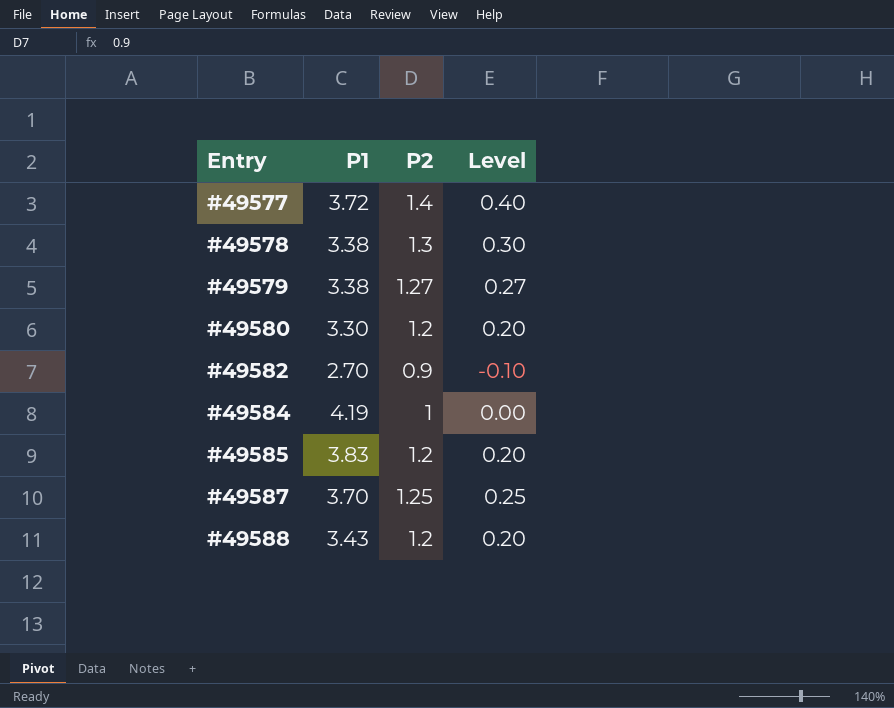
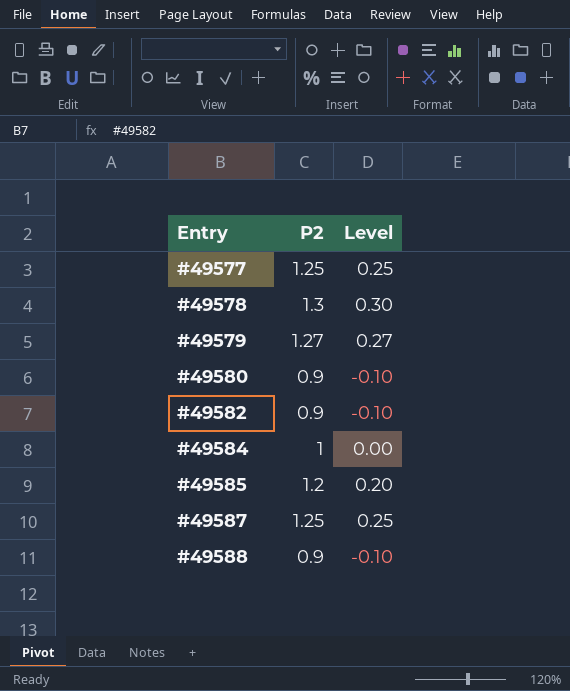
column P1 | position: 2 -> none
#49577 | P2: 1.4 -> 1.25
#49577 | Level: 0.40 -> 0.25
#49580 | P2: 1.2 -> 0.9
#49580 | Level: 0.20 -> -0.10
#49588 | P2: 1.2 -> 0.9
#49588 | Level: 0.20 -> -0.10

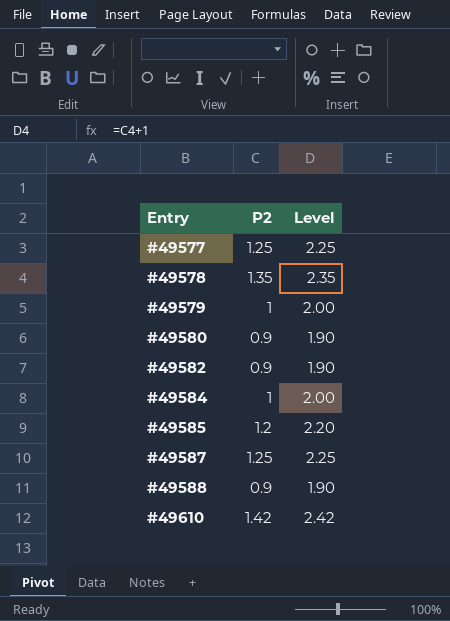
column Level | formula: [P2] - 1 -> [P2] + 1
#49578 | P2: 1.3 -> 1.35
#49579 | P2: 1.27 -> 1
row #49610: none -> 1.42 | 2.42

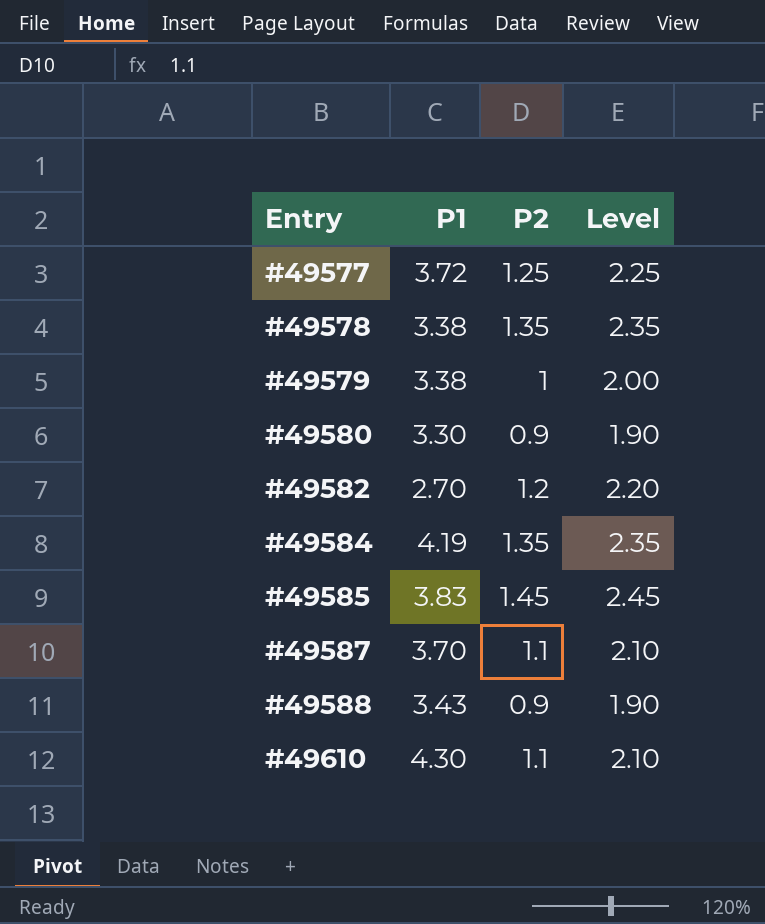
column P1 | position: none -> 2
#49582 | P2: 0.9 -> 1.2
#49582 | Level: 1.90 -> 2.20
#49584 | P2: 1 -> 1.35
#49584 | Level: 2.00 -> 2.35
#49585 | P2: 1.2 -> 1.45
#49585 | Level: 2.20 -> 2.45
#49587 | P2: 1.25 -> 1.1
#49587 | Level: 2.25 -> 2.10
#49610 | P2: 1.42 -> 1.1
#49610 | Level: 2.42 -> 2.10

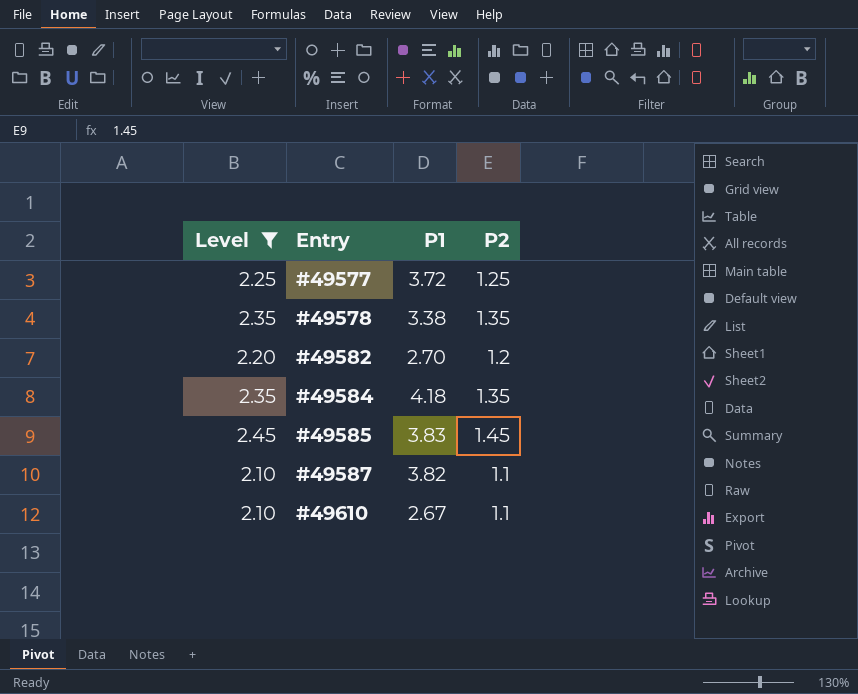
filter: none -> Level >= 2.10
column Level | position: 4 -> 1
#49584 | P1: 4.19 -> 4.18
#49587 | P1: 3.70 -> 3.82
#49610 | P1: 4.30 -> 2.67

